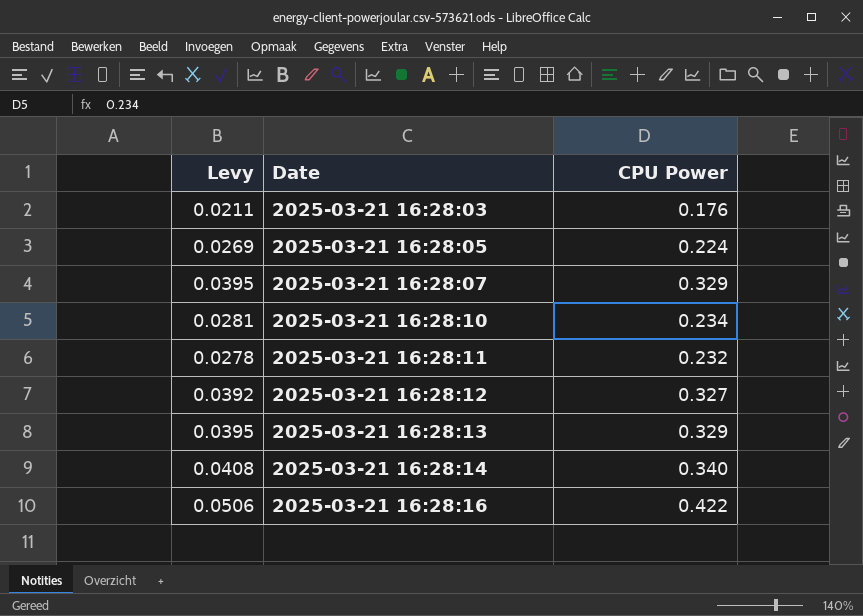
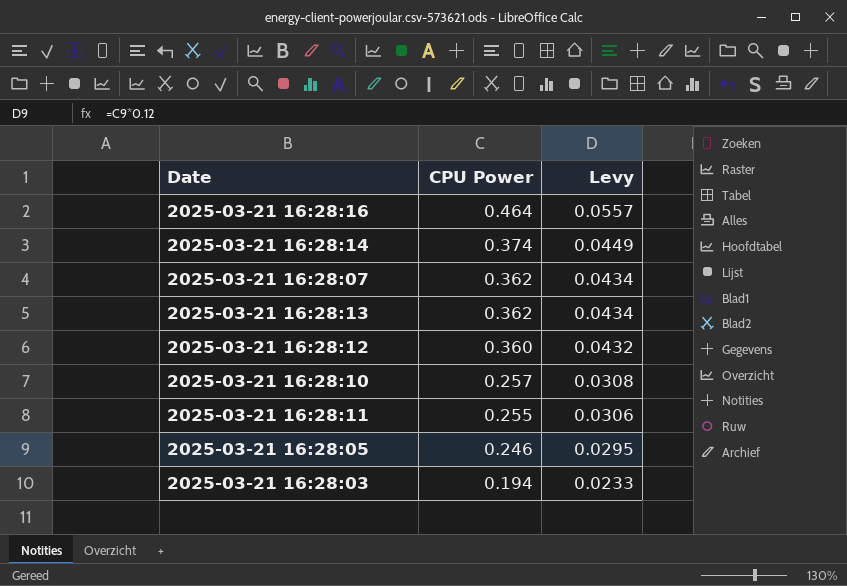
row order: Date ascending -> CPU Power descending
column Levy | position: 1 -> 3
2025-03-21 16:28:16 | CPU Power: 0.422 -> 0.464
2025-03-21 16:28:16 | Levy: 0.0506 -> 0.0557
2025-03-21 16:28:14 | CPU Power: 0.340 -> 0.374
2025-03-21 16:28:14 | Levy: 0.0408 -> 0.0449
2025-03-21 16:28:07 | CPU Power: 0.329 -> 0.362
2025-03-21 16:28:07 | Levy: 0.0395 -> 0.0434
2025-03-21 16:28:13 | CPU Power: 0.329 -> 0.362
2025-03-21 16:28:13 | Levy: 0.0395 -> 0.0434
2025-03-21 16:28:12 | CPU Power: 0.327 -> 0.360
2025-03-21 16:28:12 | Levy: 0.0392 -> 0.0432
2025-03-21 16:28:10 | CPU Power: 0.234 -> 0.257
2025-03-21 16:28:10 | Levy: 0.0281 -> 0.0308
2025-03-21 16:28:11 | CPU Power: 0.232 -> 0.255
2025-03-21 16:28:11 | Levy: 0.0278 -> 0.0306
2025-03-21 16:28:05 | CPU Power: 0.224 -> 0.246
2025-03-21 16:28:05 | Levy: 0.0269 -> 0.0295
2025-03-21 16:28:03 | CPU Power: 0.176 -> 0.194
2025-03-21 16:28:03 | Levy: 0.0211 -> 0.0233

